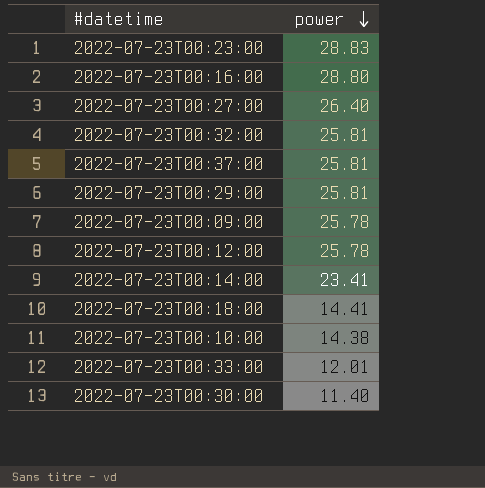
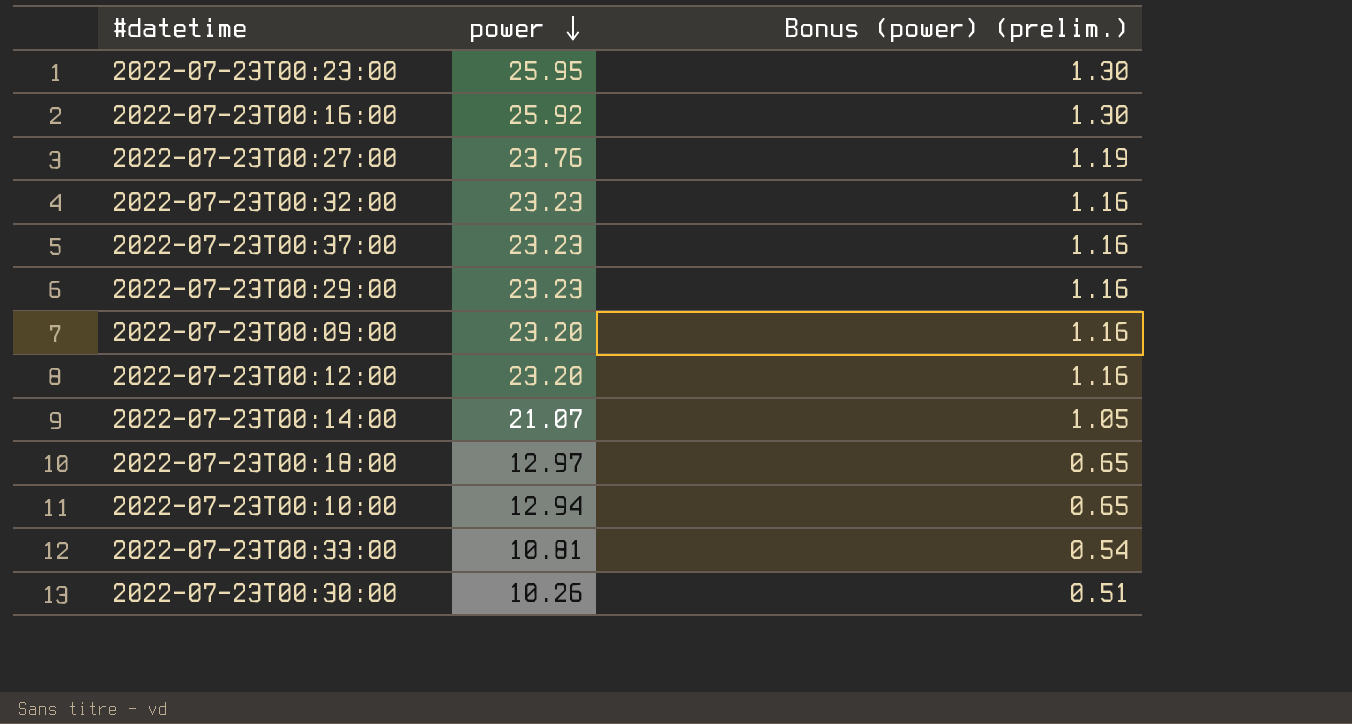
column Bonus (power) (prelim.) | formula: none -> [power] * 0.05
2022-07-23T00:23:00 | power: 28.83 -> 25.95
2022-07-23T00:16:00 | power: 28.80 -> 25.92
2022-07-23T00:27:00 | power: 26.40 -> 23.76
2022-07-23T00:32:00 | power: 25.81 -> 23.23
2022-07-23T00:37:00 | power: 25.81 -> 23.23
2022-07-23T00:29:00 | power: 25.81 -> 23.23
2022-07-23T00:09:00 | power: 25.78 -> 23.20
2022-07-23T00:12:00 | power: 25.78 -> 23.20
2022-07-23T00:14:00 | power: 23.41 -> 21.07
2022-07-23T00:18:00 | power: 14.41 -> 12.97
2022-07-23T00:10:00 | power: 14.38 -> 12.94
2022-07-23T00:33:00 | power: 12.01 -> 10.81
2022-07-23T00:30:00 | power: 11.40 -> 10.26

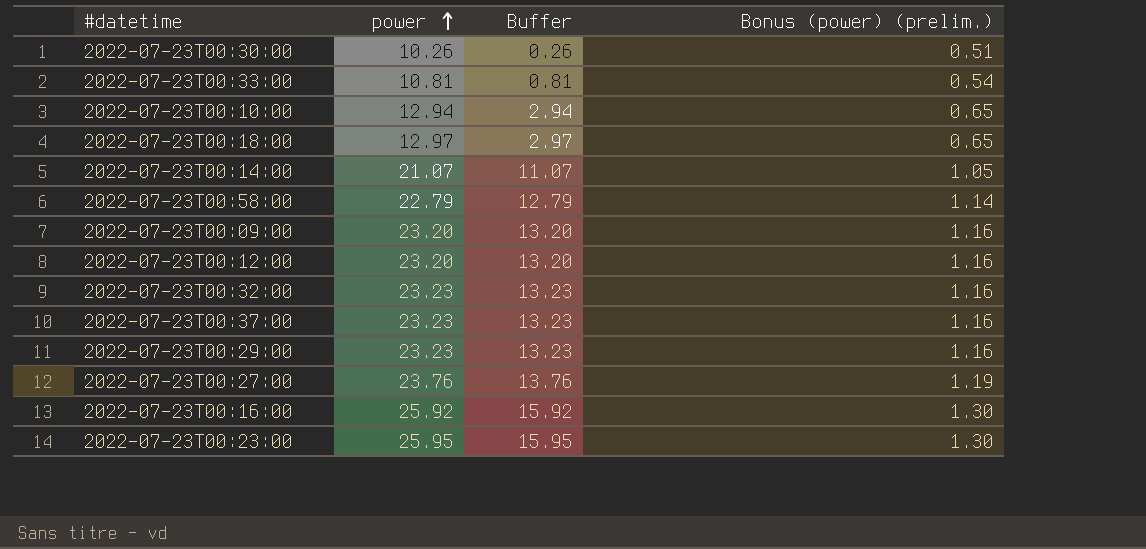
row order: power descending -> power ascending
column Buffer | formula: none -> [power] - 10
row 2022-07-23T00:58:00: none -> 22.79 | 12.79 | 1.14

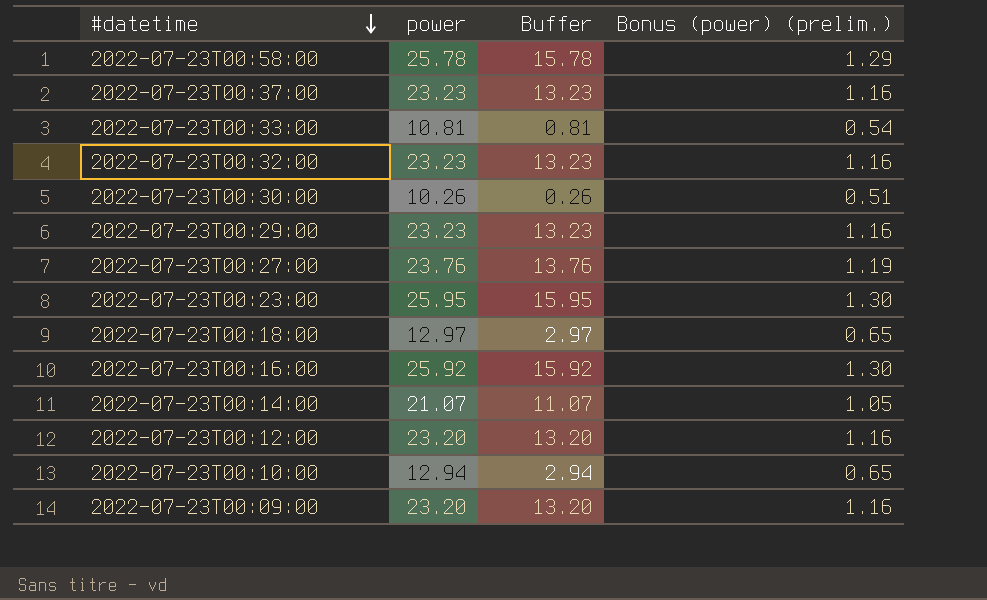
row order: power ascending -> #datetime descending
2022-07-23T00:58:00 | power: 22.79 -> 25.78
2022-07-23T00:58:00 | Buffer: 12.79 -> 15.78
2022-07-23T00:58:00 | Bonus (power) (prelim.): 1.14 -> 1.29

